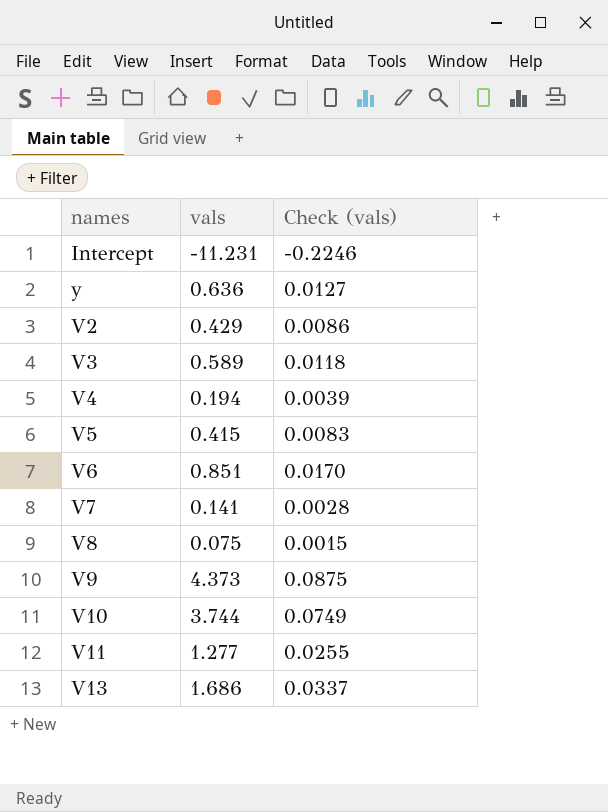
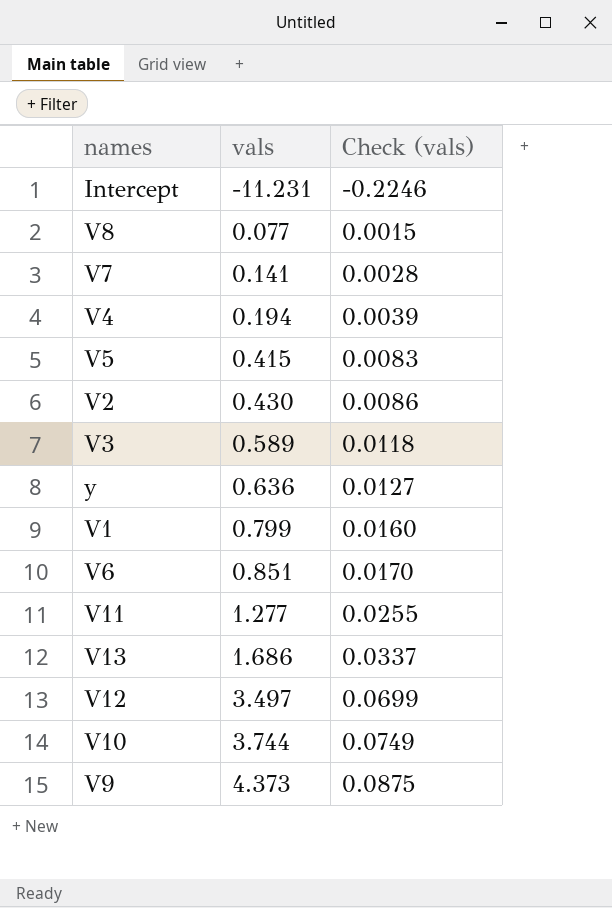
row order: none -> vals ascending
V8 | vals: 0.075 -> 0.077
V2 | vals: 0.429 -> 0.430
row V1: none -> 0.799 | 0.0160
row V12: none -> 3.497 | 0.0699

